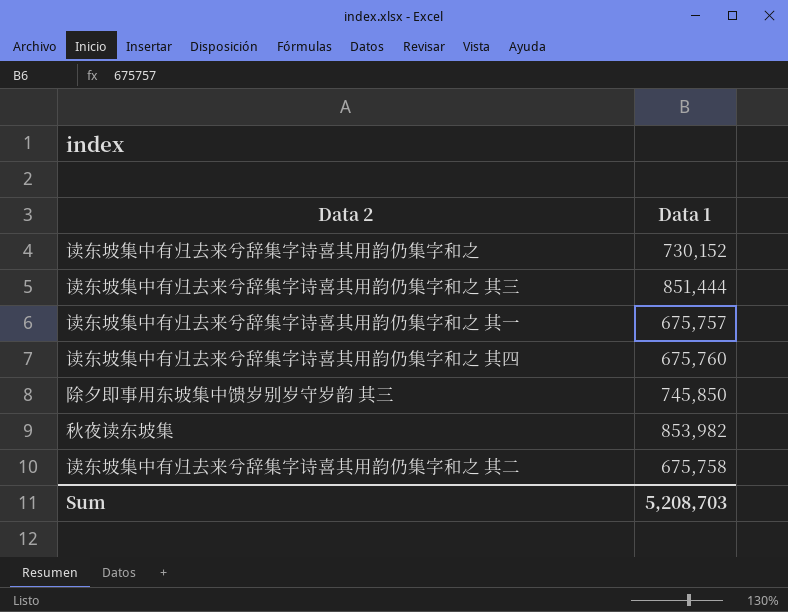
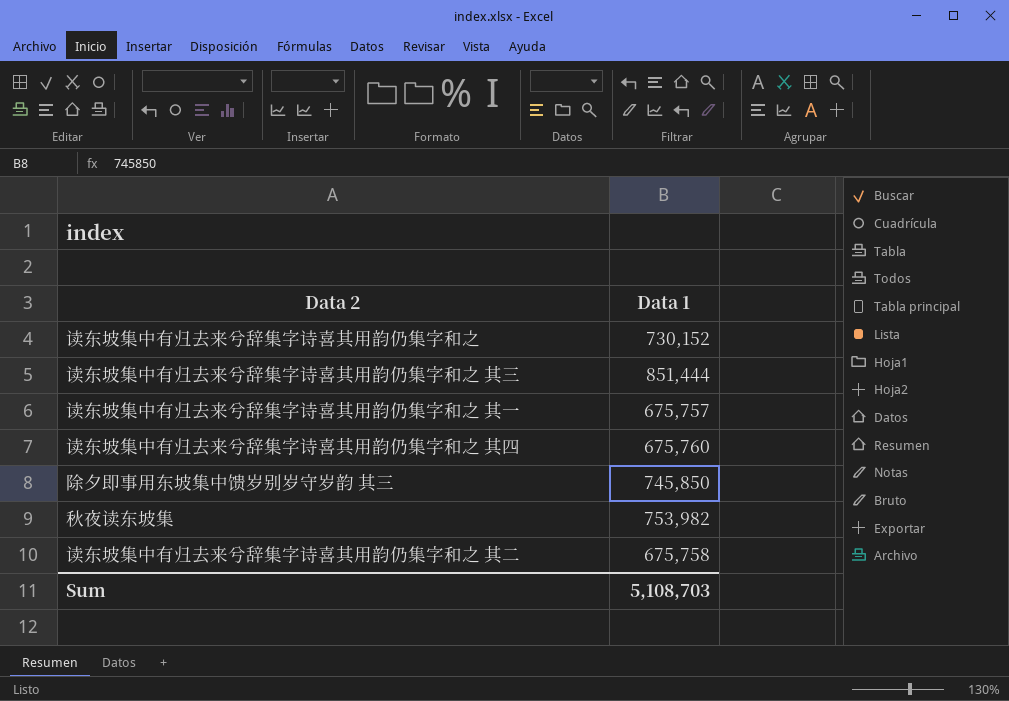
秋夜读东坡集 | Data 1: 853,982 -> 753,982
Sum | Data 1: 5,208,703 -> 5,108,703

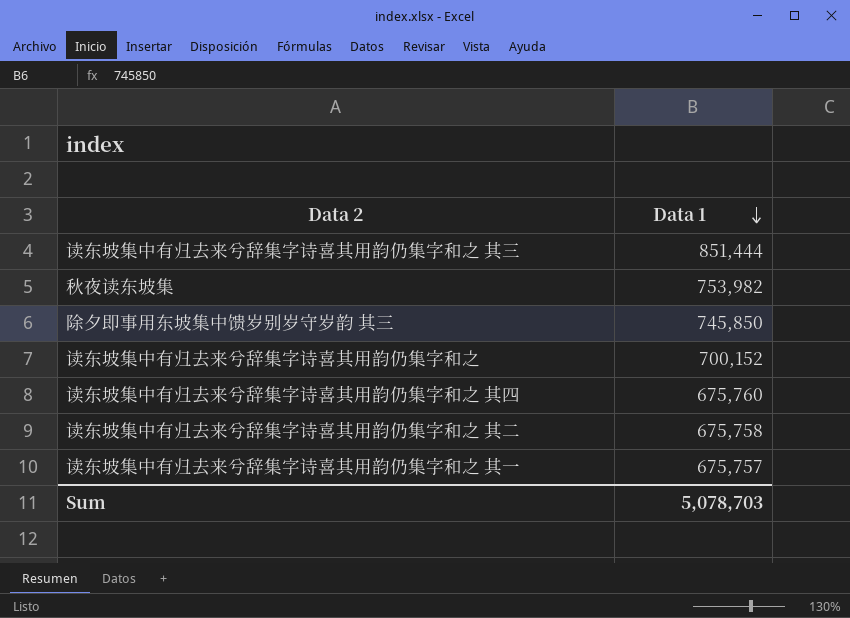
row order: none -> Data 1 descending
读东坡集中有归去来兮辞集字诗喜其用韵仍集字和之 | Data 1: 730,152 -> 700,152
Sum | Data 1: 5,108,703 -> 5,078,703

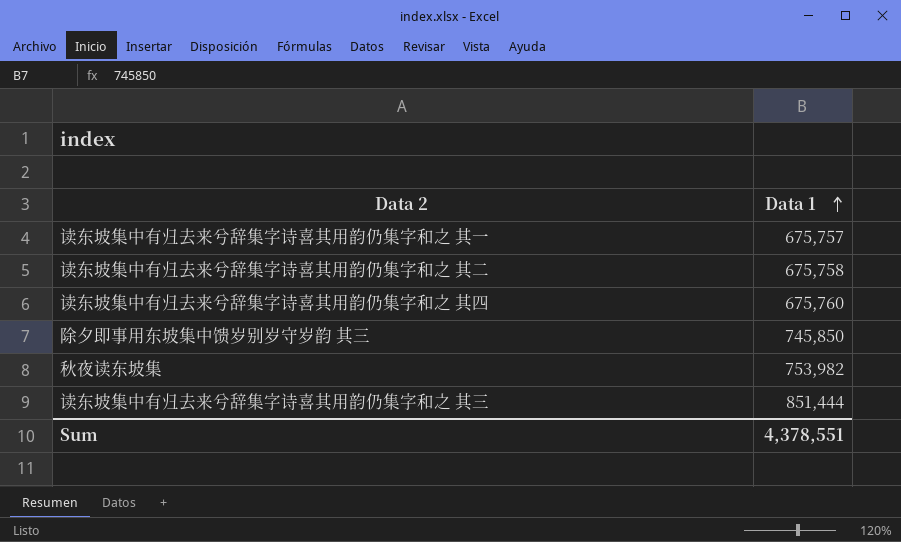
row order: Data 1 descending -> Data 1 ascending
row 读东坡集中有归去来兮辞集字诗喜其用韵仍集字和之: 700,152 -> none
Sum | Data 1: 5,078,703 -> 4,378,551

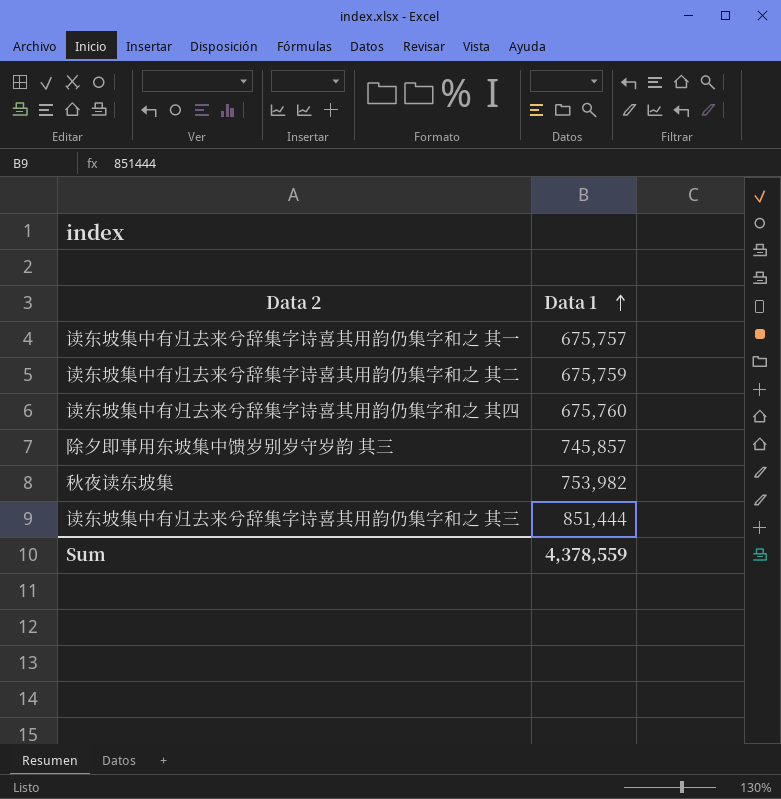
读东坡集中有归去来兮辞集字诗喜其用韵仍集字和之 其二 | Data 1: 675,758 -> 675,759
除夕即事用东坡集中馈岁别岁守岁韵 其三 | Data 1: 745,850 -> 745,857
Sum | Data 1: 4,378,551 -> 4,378,559

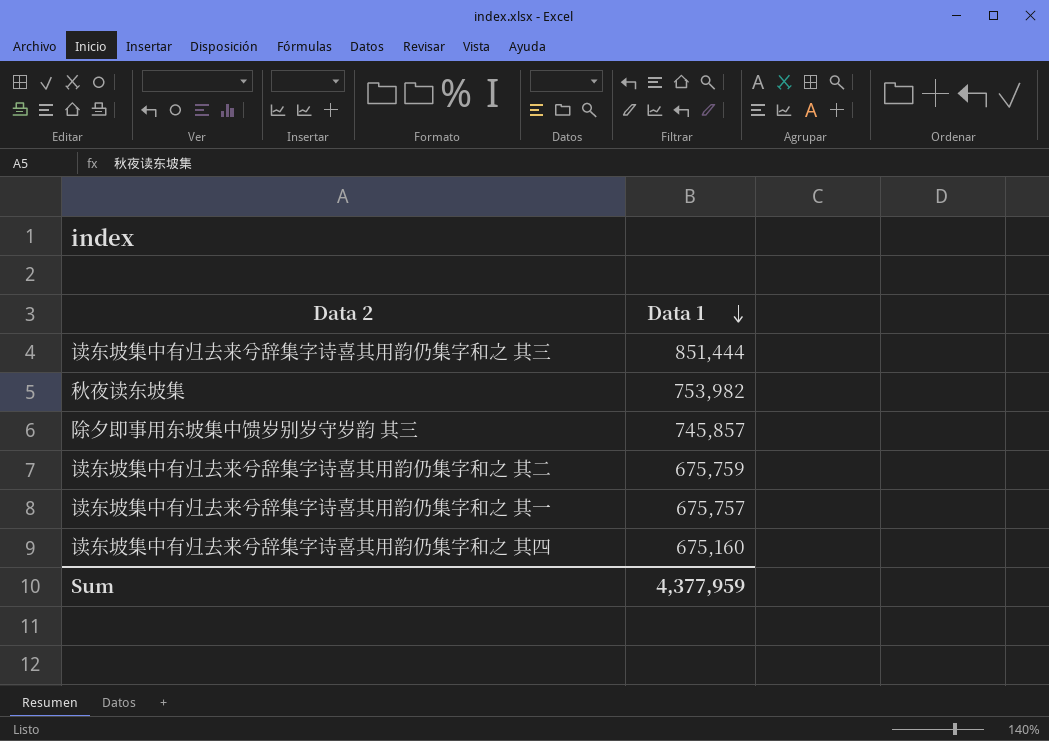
row order: Data 1 ascending -> Data 1 descending
读东坡集中有归去来兮辞集字诗喜其用韵仍集字和之 其四 | Data 1: 675,760 -> 675,160
Sum | Data 1: 4,378,559 -> 4,377,959

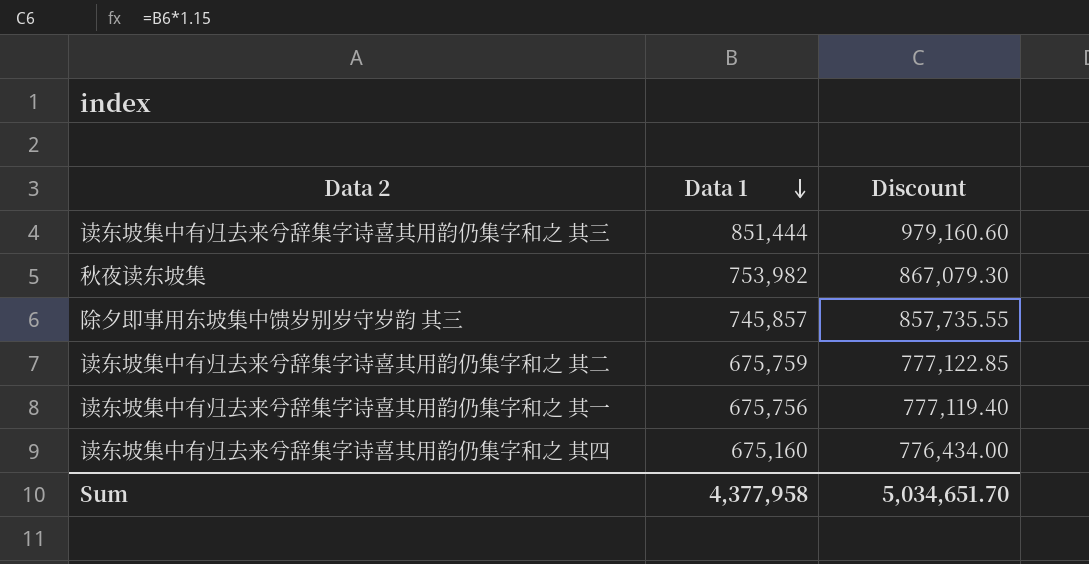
column Discount | formula: none -> [Data 1] * 1.15
读东坡集中有归去来兮辞集字诗喜其用韵仍集字和之 其一 | Data 1: 675,757 -> 675,756
Sum | Data 1: 4,377,959 -> 4,377,958

